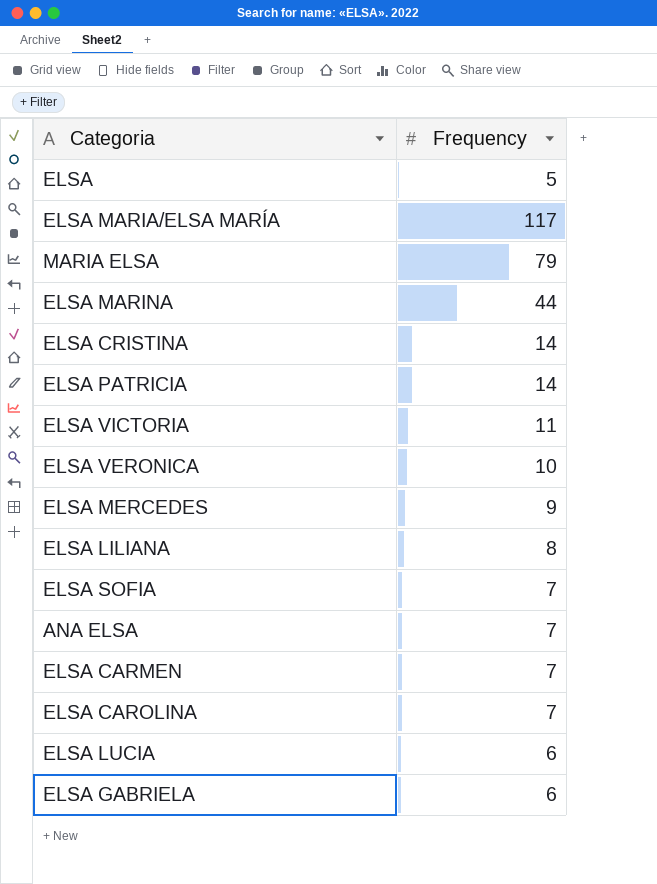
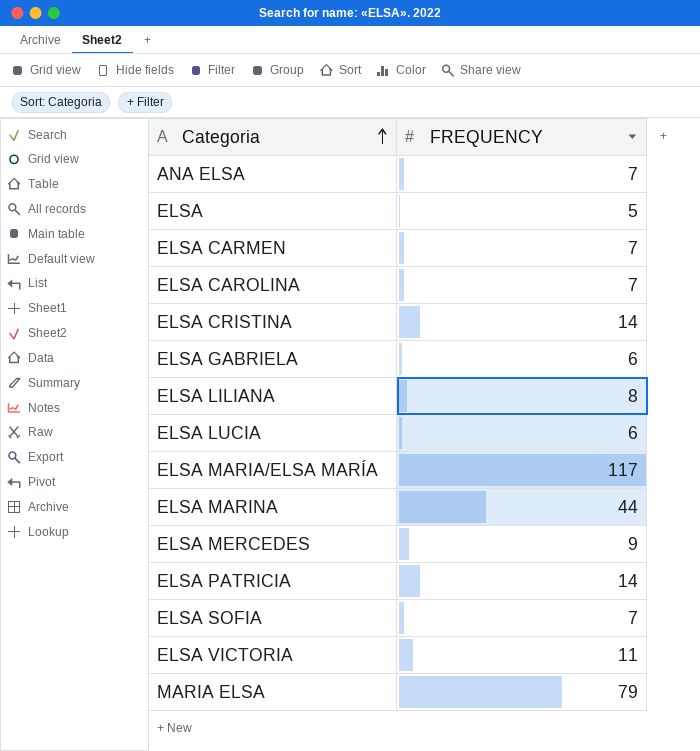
row order: none -> Categoria ascending
column name: Frequency -> FREQUENCY
row ELSA VERONICA: 10 -> none

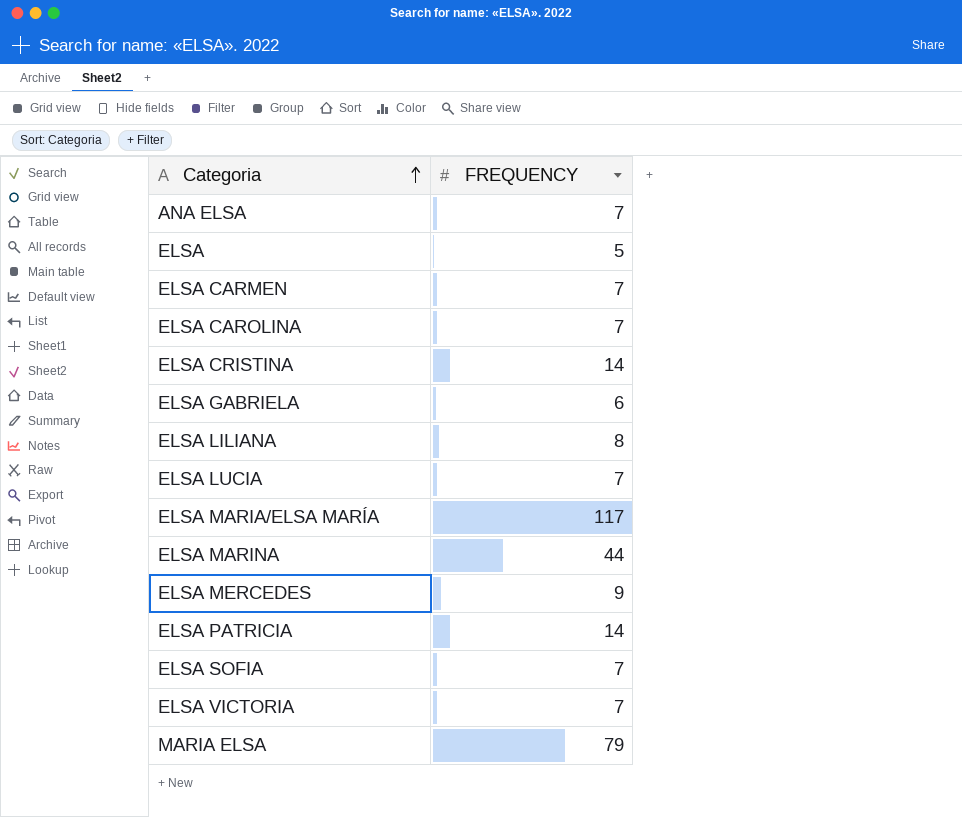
ELSA LUCIA | FREQUENCY: 6 -> 7
ELSA VICTORIA | FREQUENCY: 11 -> 7

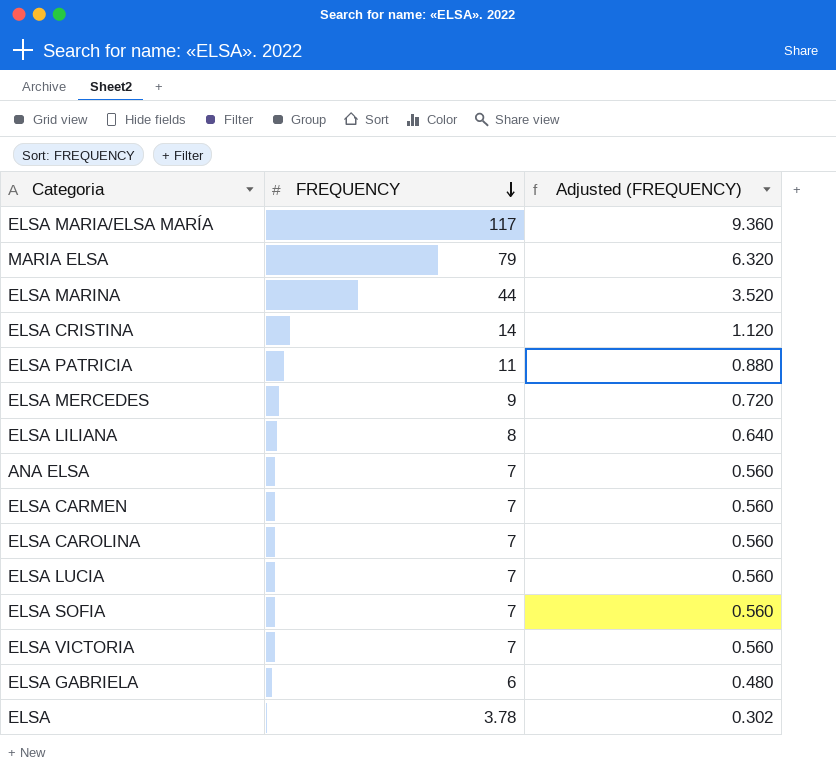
row order: Categoria ascending -> FREQUENCY descending
column Adjusted (FREQUENCY) | formula: none -> [FREQUENCY] * 0.08
ELSA PATRICIA | FREQUENCY: 14 -> 11
ELSA | FREQUENCY: 5 -> 3.78

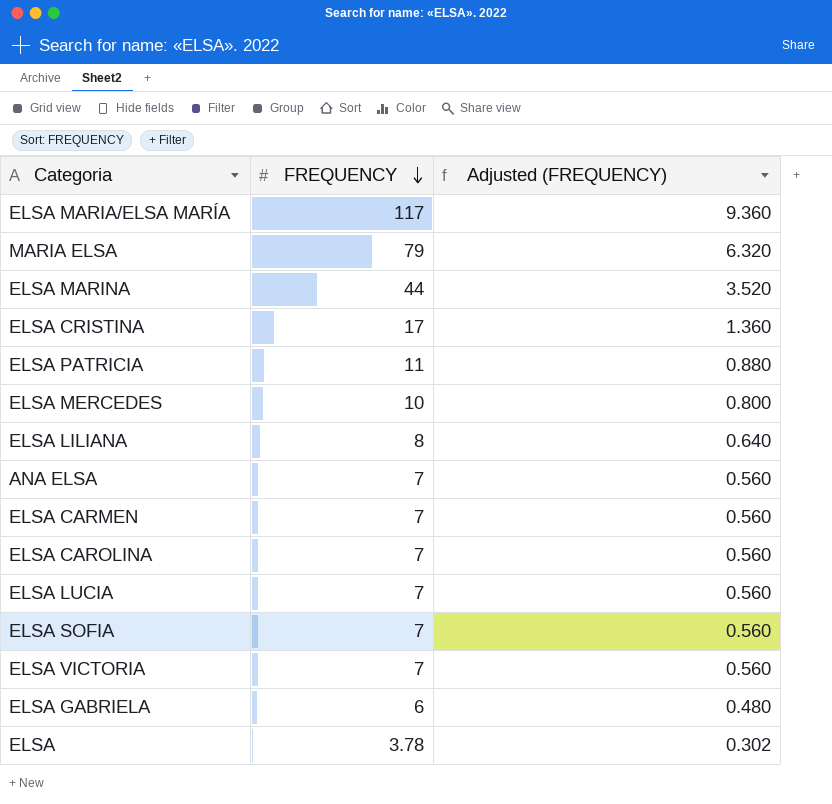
ELSA CRISTINA | FREQUENCY: 14 -> 17
ELSA CRISTINA | Adjusted (FREQUENCY): 1.120 -> 1.360
ELSA MERCEDES | FREQUENCY: 9 -> 10
ELSA MERCEDES | Adjusted (FREQUENCY): 0.720 -> 0.800

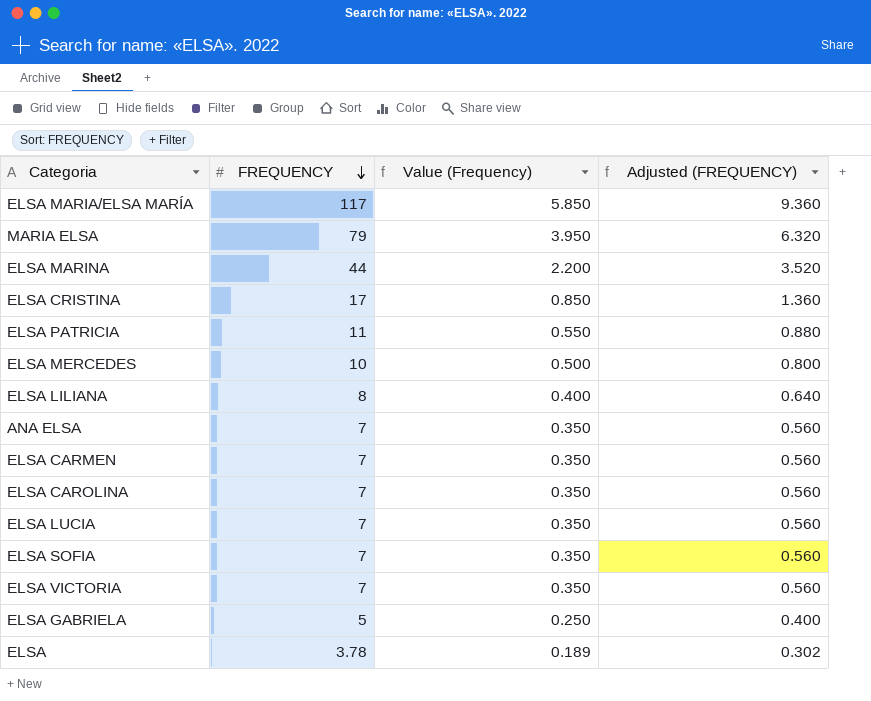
column Value (Frequency) | formula: none -> [FREQUENCY] * 0.05
ELSA GABRIELA | FREQUENCY: 6 -> 5
ELSA GABRIELA | Adjusted (FREQUENCY): 0.480 -> 0.400

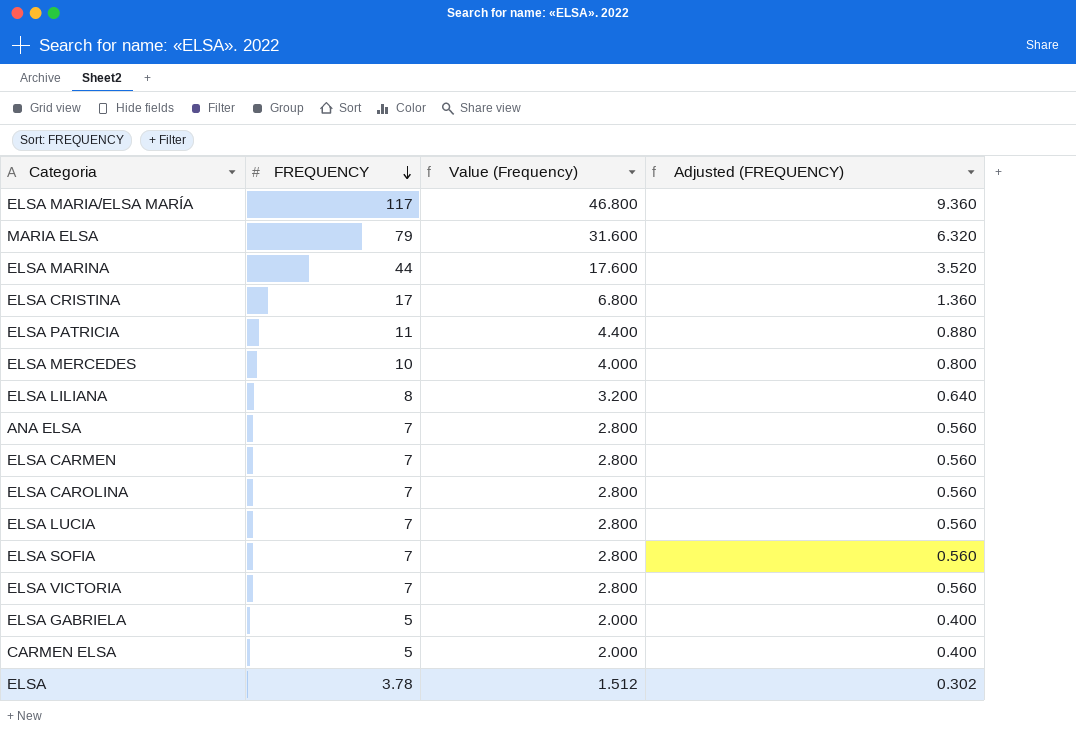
column Value (Frequency) | formula: [FREQUENCY] * 0.05 -> [FREQUENCY] * 0.4
row CARMEN ELSA: none -> 5 | 2.000 | 0.400

